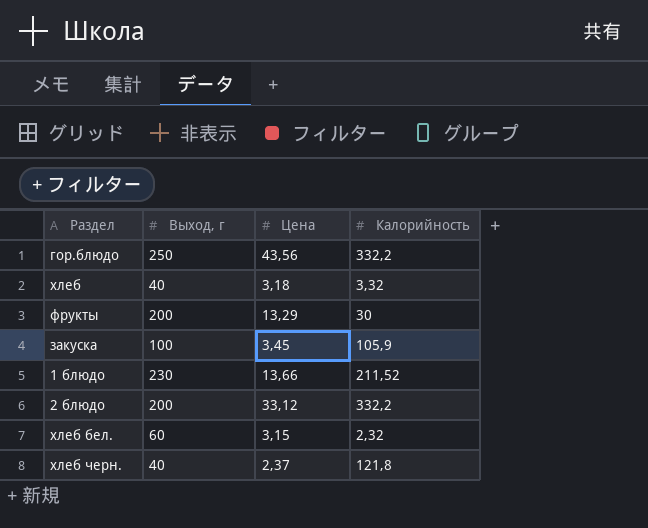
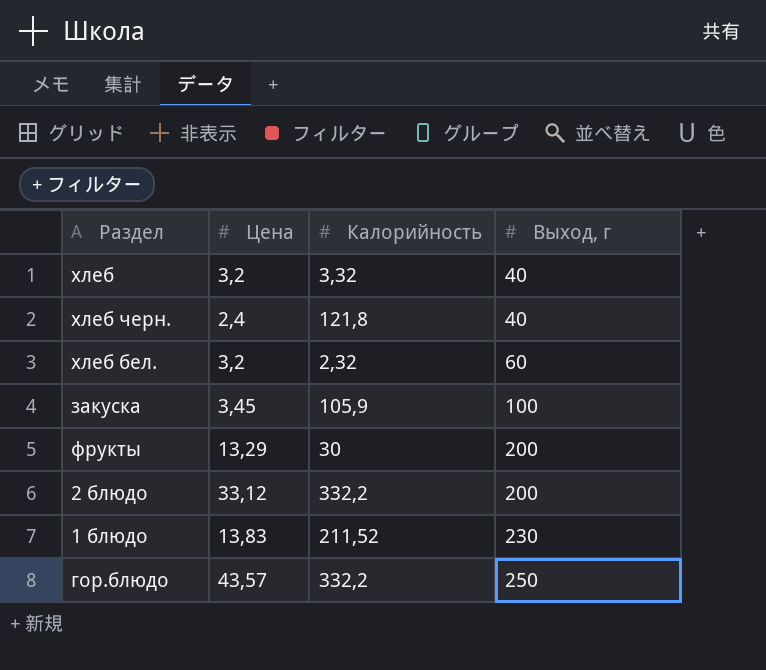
row order: none -> Выход, г ascending
column Выход, г | position: 2 -> 4
хлеб | Цена: 3,18 -> 3,2
хлеб черн. | Цена: 2,37 -> 2,4
хлеб бел. | Цена: 3,15 -> 3,2
1 блюдо | Цена: 13,66 -> 13,83
гор.блюдо | Цена: 43,56 -> 43,57

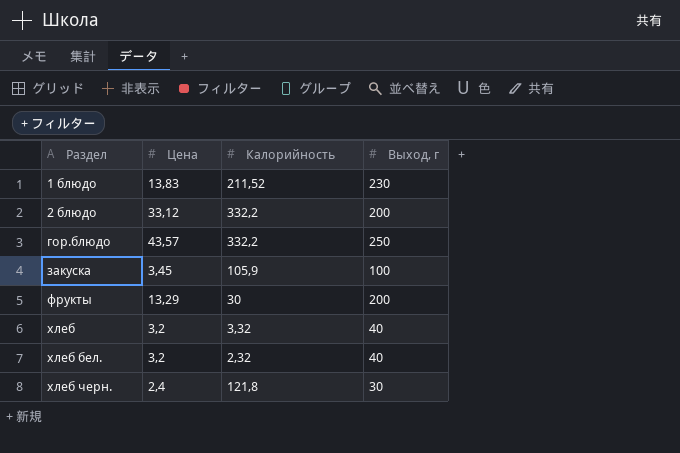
row order: Выход, г ascending -> Раздел ascending
хлеб бел. | Выход, г: 60 -> 40
хлеб черн. | Выход, г: 40 -> 30

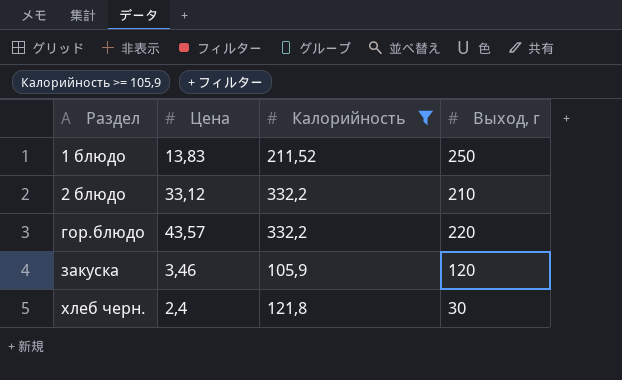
filter: none -> Калорийность >= 105,9
1 блюдо | Выход, г: 230 -> 250
2 блюдо | Выход, г: 200 -> 210
гор.блюдо | Выход, г: 250 -> 220
закуска | Цена: 3,45 -> 3,46
закуска | Выход, г: 100 -> 120

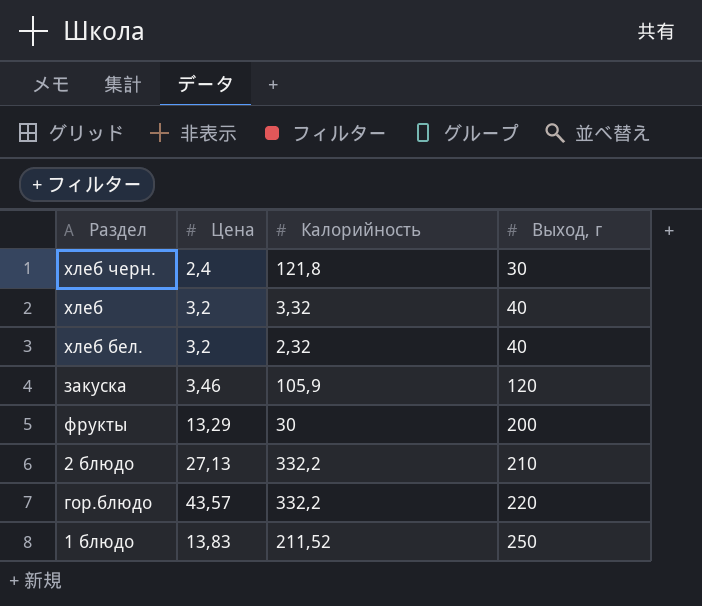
filter: Калорийность >= 105,9 -> none
row order: Раздел ascending -> Выход, г ascending
2 блюдо | Цена: 33,12 -> 27,13

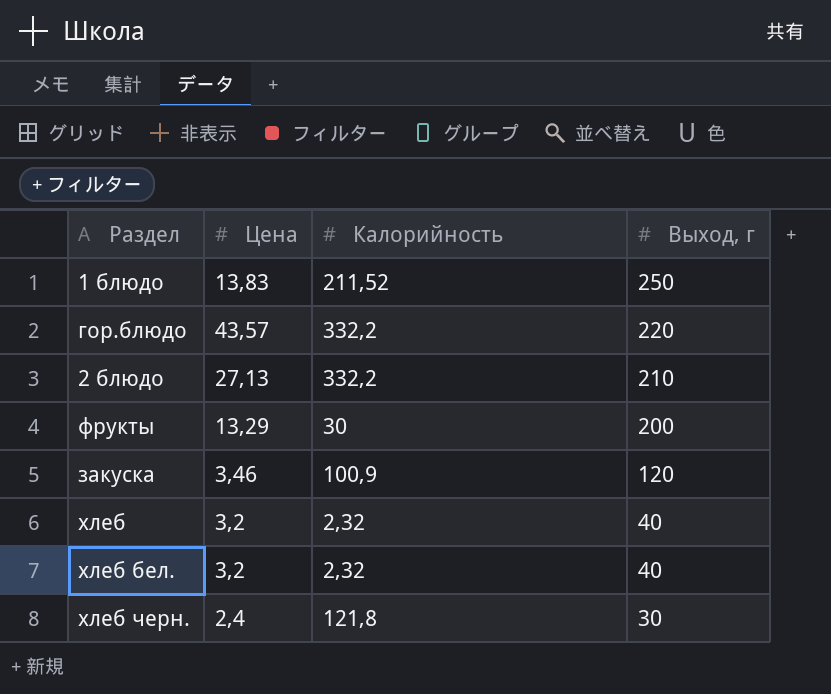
row order: Выход, г ascending -> Выход, г descending
закуска | Калорийность: 105,9 -> 100,9
хлеб | Калорийность: 3,32 -> 2,32

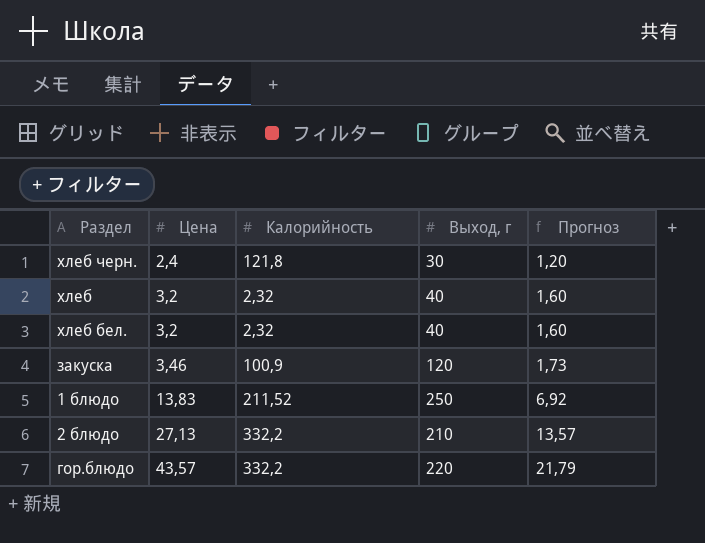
row order: Выход, г descending -> Цена ascending
column Прогноз | formula: none -> [Цена] * 0,5
row фрукты: 13,29 | 30 | 200 -> none

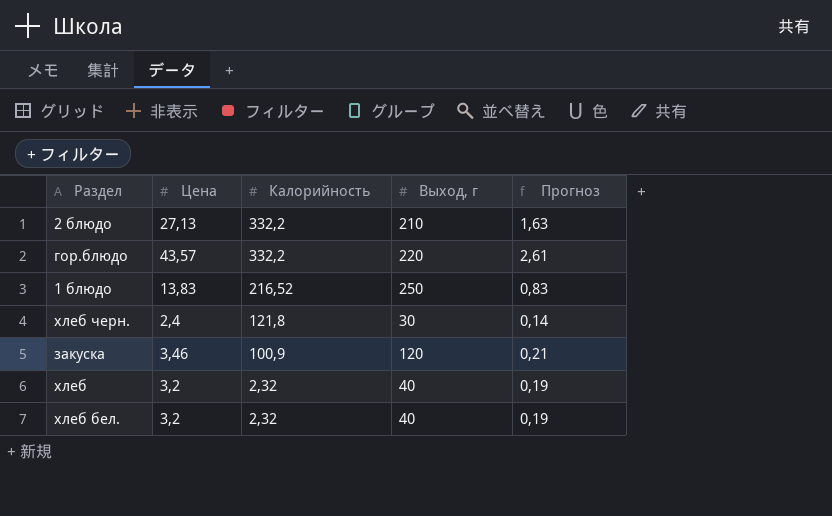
row order: Цена ascending -> Калорийность descending
column Прогноз | formula: [Цена] * 0,5 -> [Цена] * 0,06
1 блюдо | Калорийность: 211,52 -> 216,52

